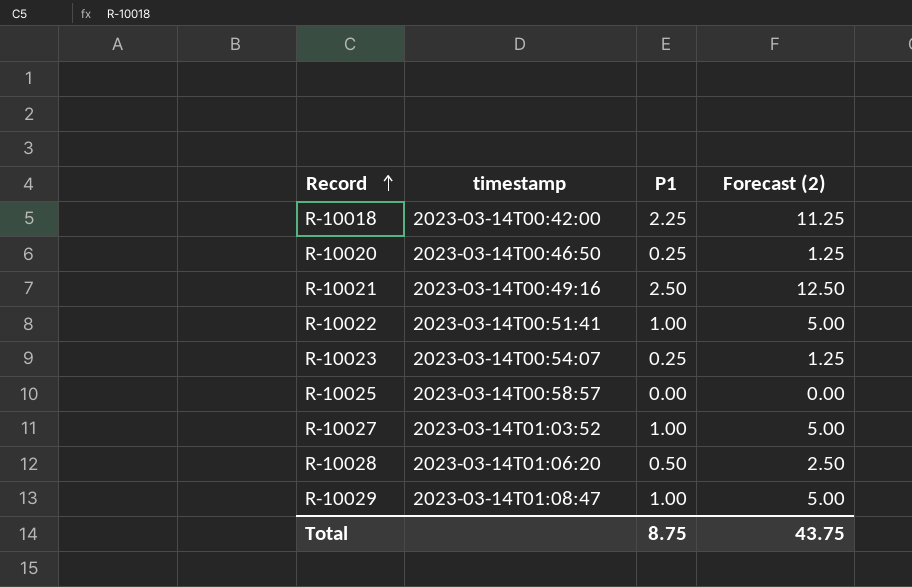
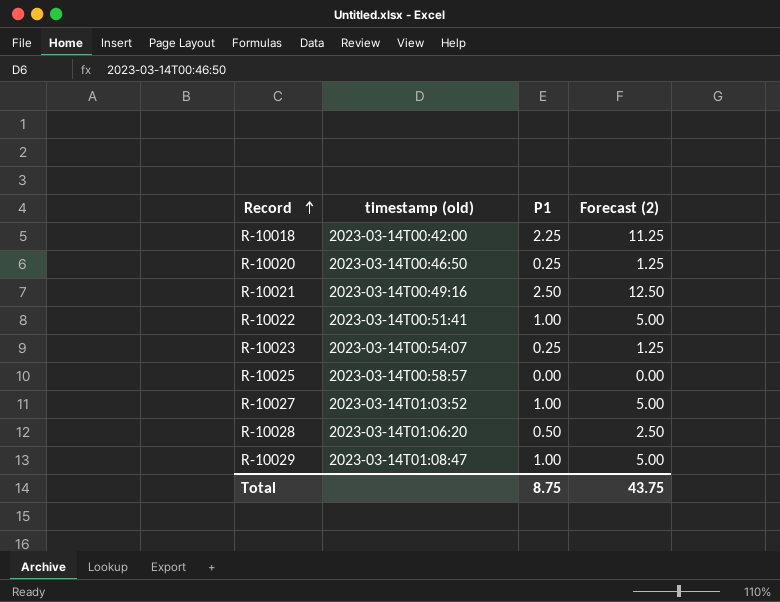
column name: timestamp -> timestamp (old)

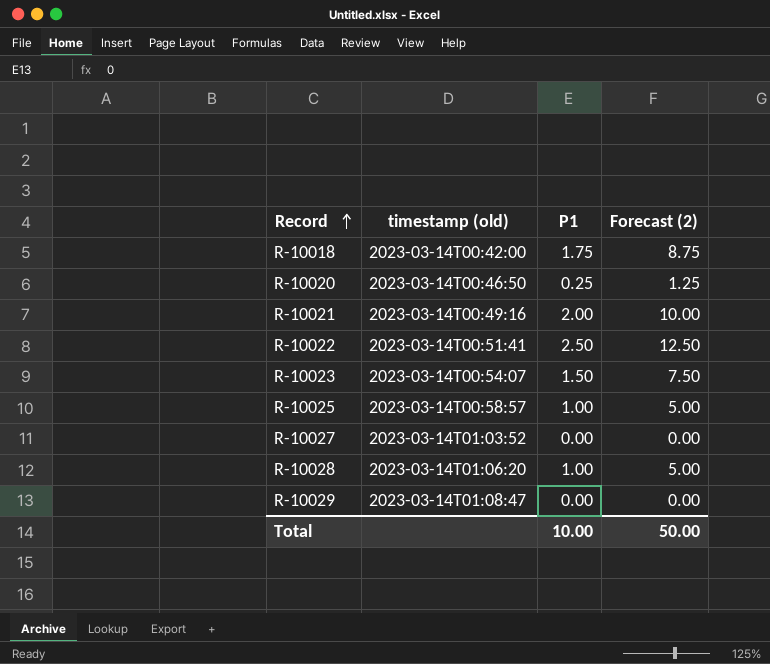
R-10018 | P1: 2.25 -> 1.75
R-10018 | Forecast (2): 11.25 -> 8.75
R-10021 | P1: 2.50 -> 2.00
R-10021 | Forecast (2): 12.50 -> 10.00
R-10022 | P1: 1.00 -> 2.50
R-10022 | Forecast (2): 5.00 -> 12.50
R-10023 | P1: 0.25 -> 1.50
R-10023 | Forecast (2): 1.25 -> 7.50
R-10025 | P1: 0.00 -> 1.00
R-10025 | Forecast (2): 0.00 -> 5.00
R-10027 | P1: 1.00 -> 0.00
R-10027 | Forecast (2): 5.00 -> 0.00
R-10028 | P1: 0.50 -> 1.00
R-10028 | Forecast (2): 2.50 -> 5.00
R-10029 | P1: 1.00 -> 0.00
R-10029 | Forecast (2): 5.00 -> 0.00
Total | P1: 8.75 -> 10.00
Total | Forecast (2): 43.75 -> 50.00

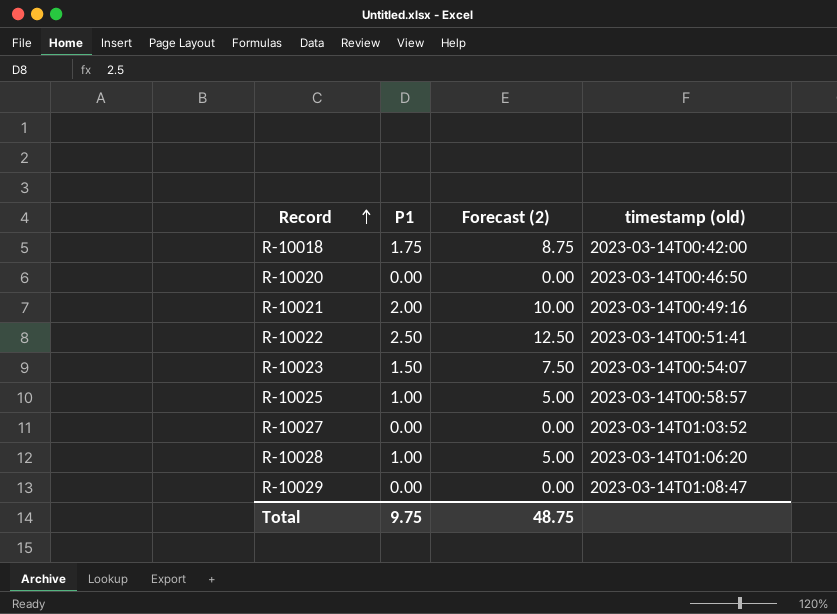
column timestamp (old) | position: 2 -> 4
R-10020 | P1: 0.25 -> 0.00
R-10020 | Forecast (2): 1.25 -> 0.00
Total | P1: 10.00 -> 9.75
Total | Forecast (2): 50.00 -> 48.75

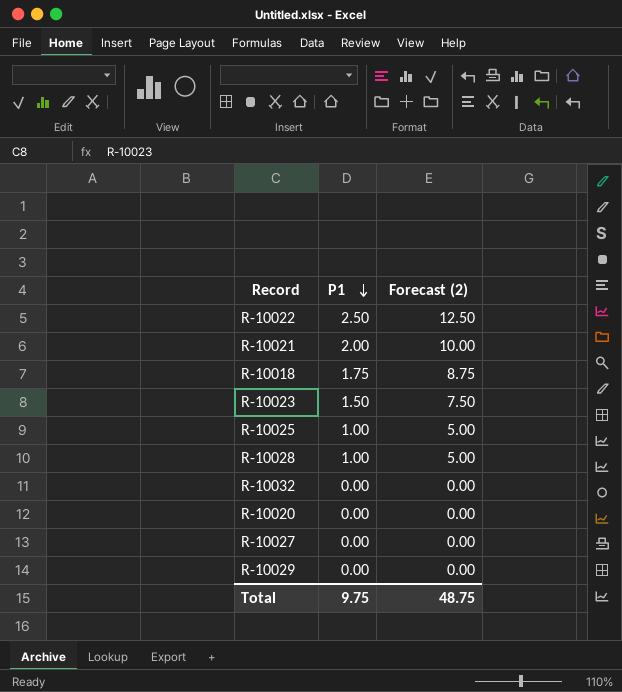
row order: Record ascending -> P1 descending
column timestamp (old) | position: 4 -> none
row R-10032: none -> 0.00 | 0.00

